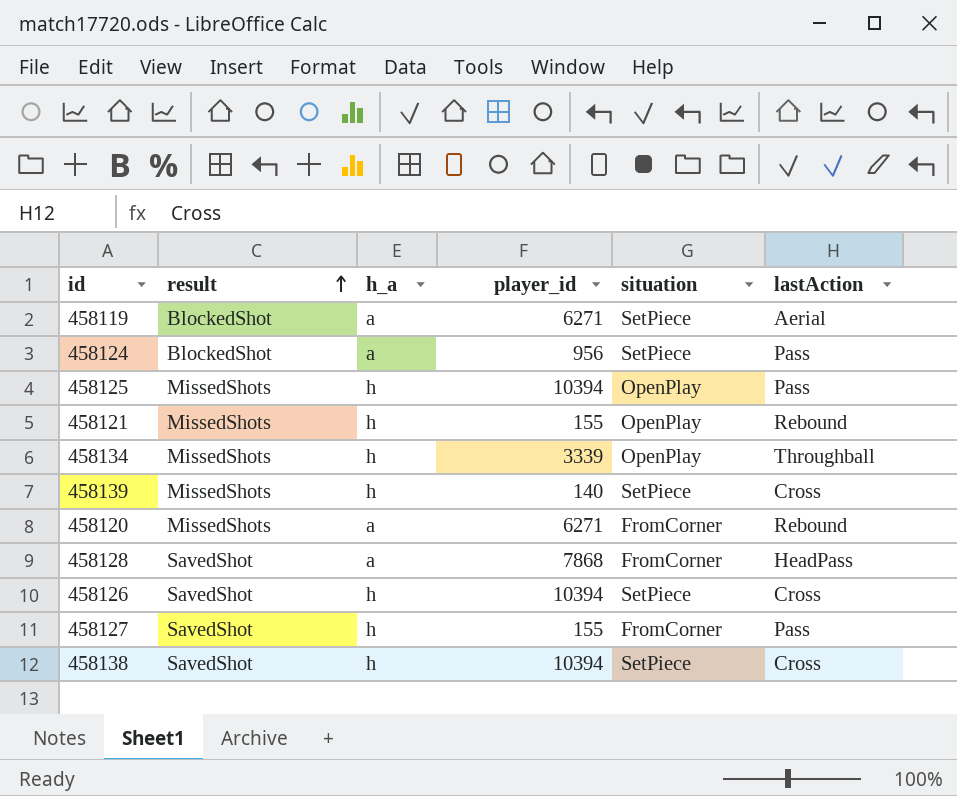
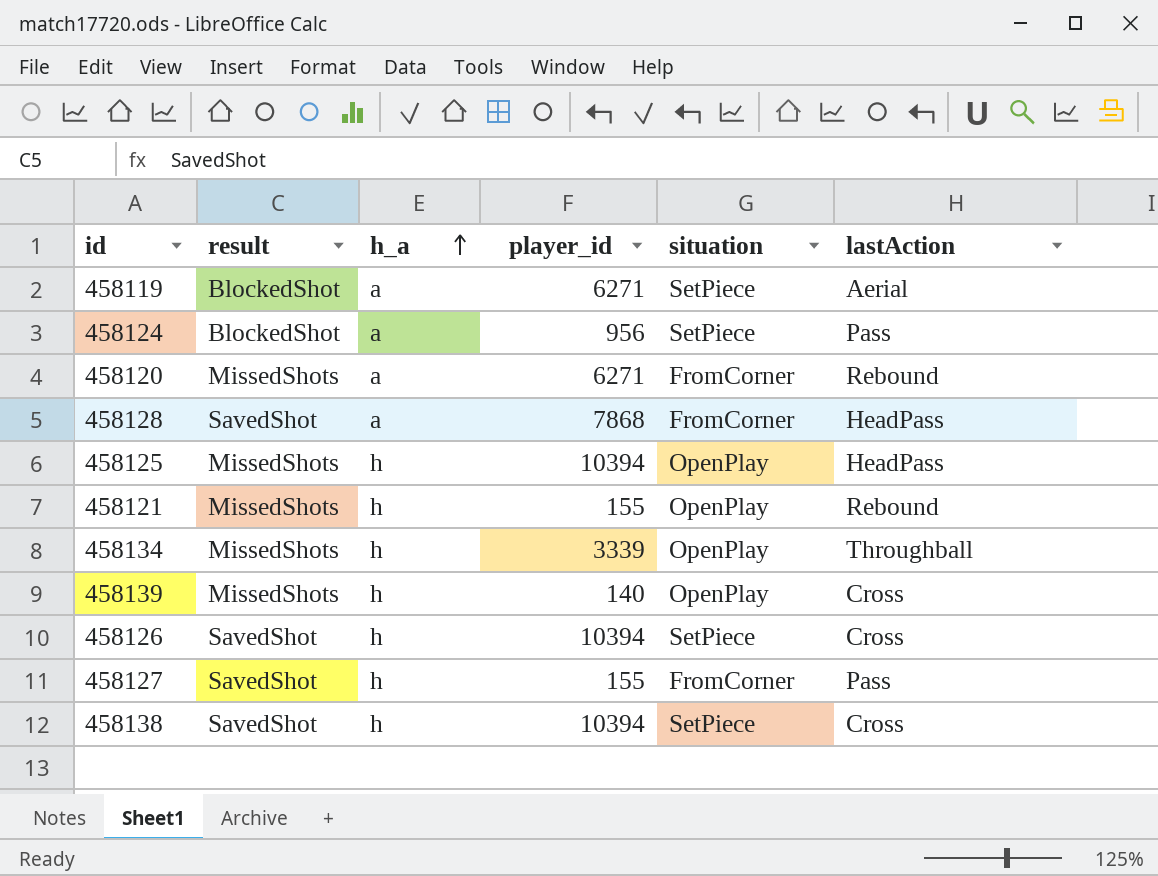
row order: result ascending -> h_a ascending
458125 | lastAction: Pass -> HeadPass
458139 | situation: SetPiece -> OpenPlay

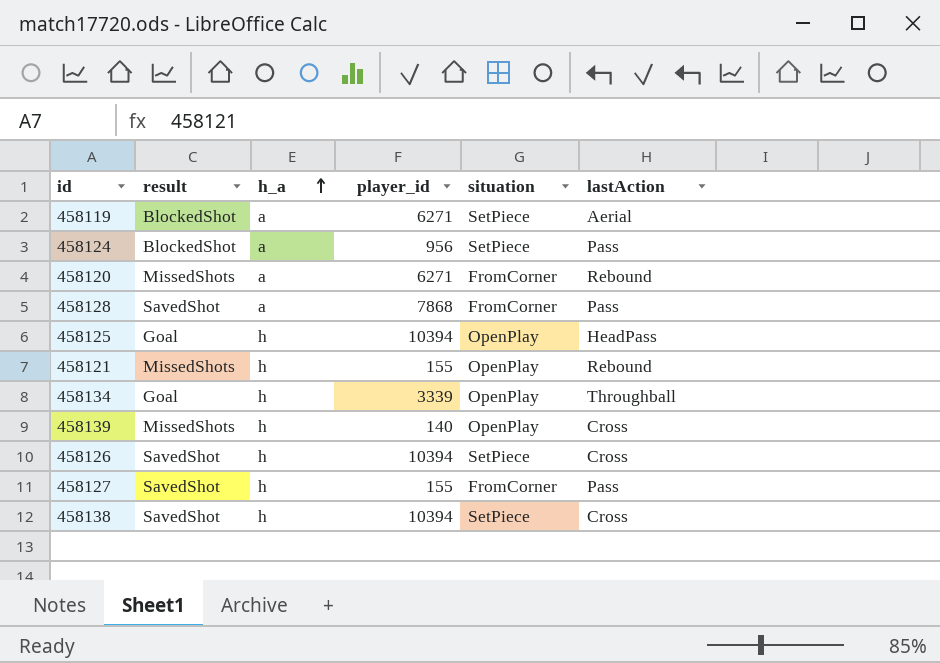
458128 | lastAction: HeadPass -> Pass
458125 | result: MissedShots -> Goal
458134 | result: MissedShots -> Goal

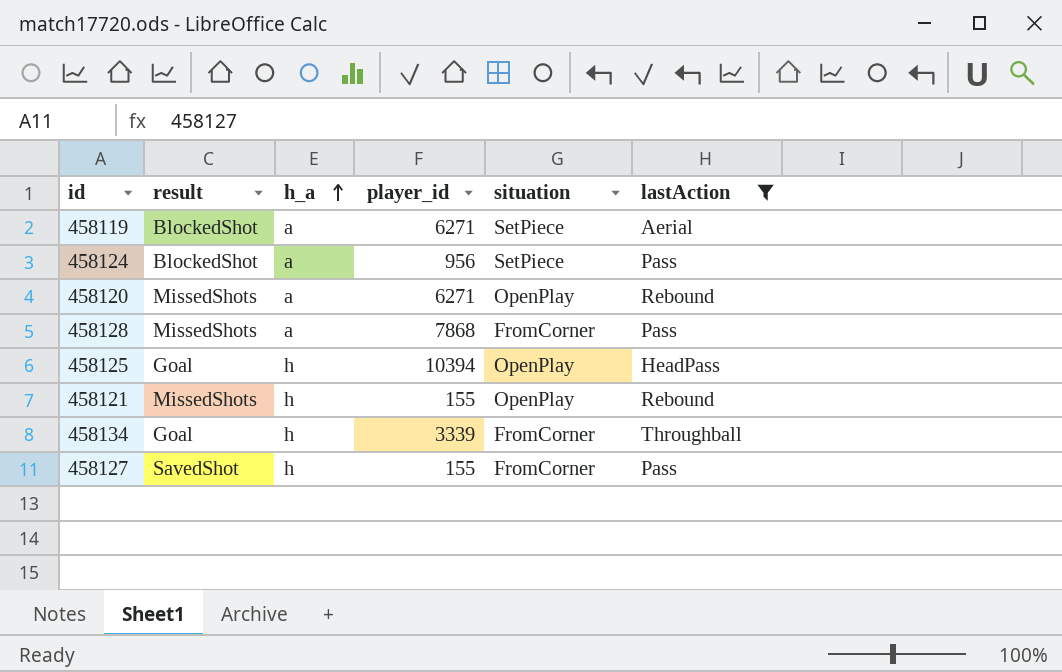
filter: none -> lastAction != Cross
458120 | situation: FromCorner -> OpenPlay
458128 | result: SavedShot -> MissedShots
458134 | situation: OpenPlay -> FromCorner

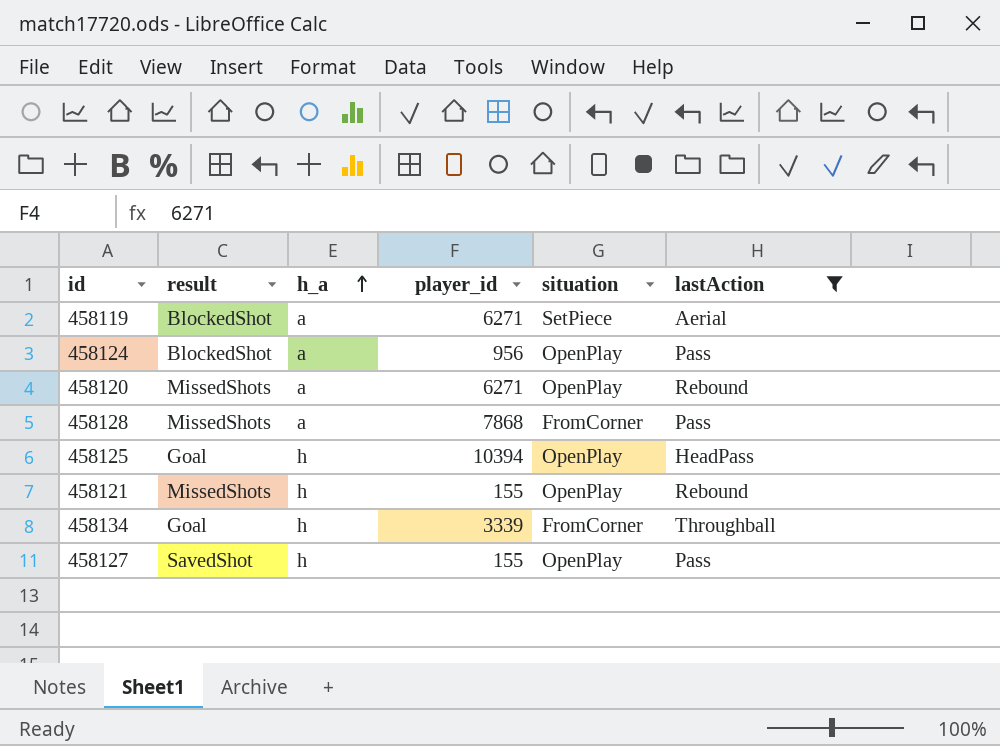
458124 | situation: SetPiece -> OpenPlay
458127 | situation: FromCorner -> OpenPlay

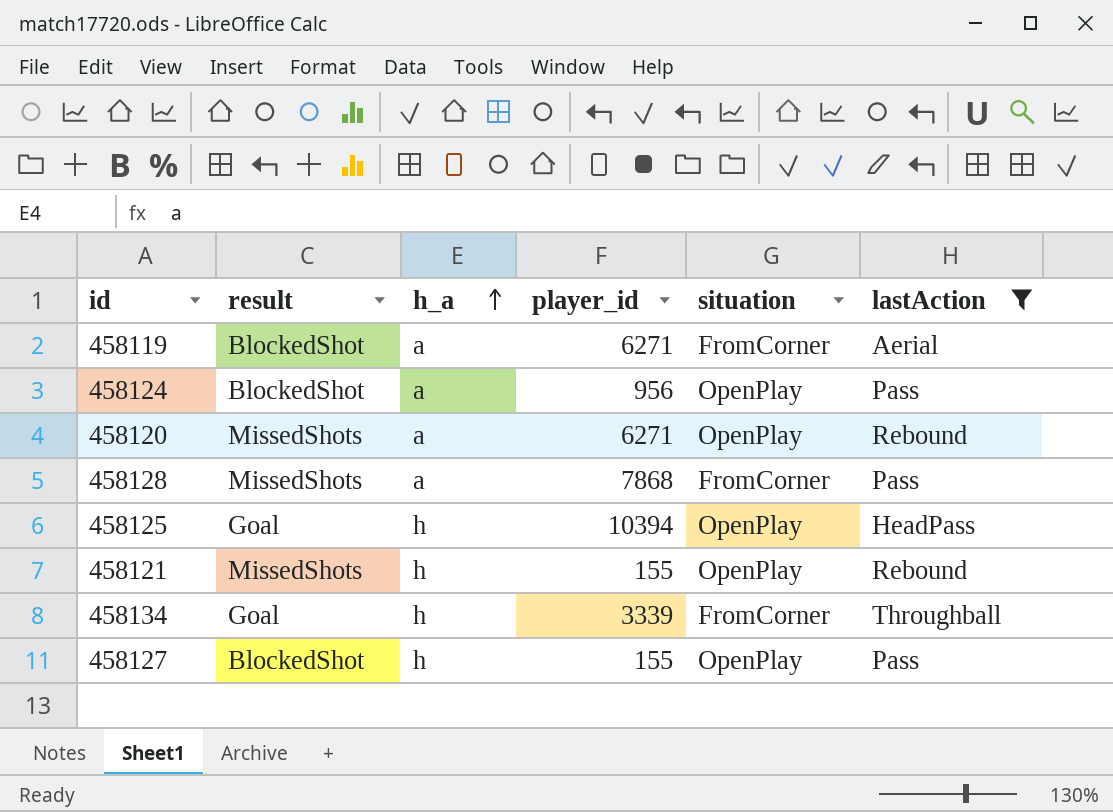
458119 | situation: SetPiece -> FromCorner
458127 | result: SavedShot -> BlockedShot

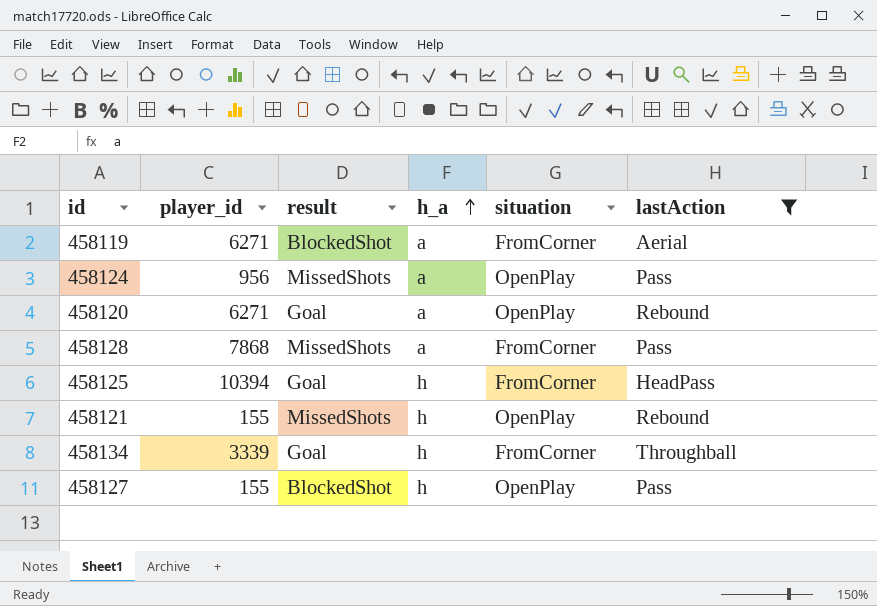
column player_id | position: 4 -> 2
458124 | result: BlockedShot -> MissedShots
458120 | result: MissedShots -> Goal
458125 | situation: OpenPlay -> FromCorner

